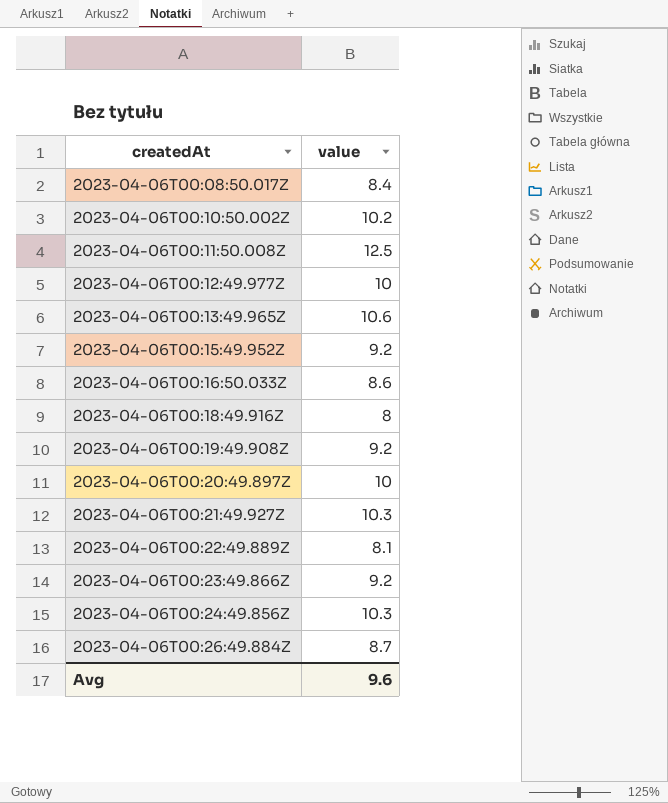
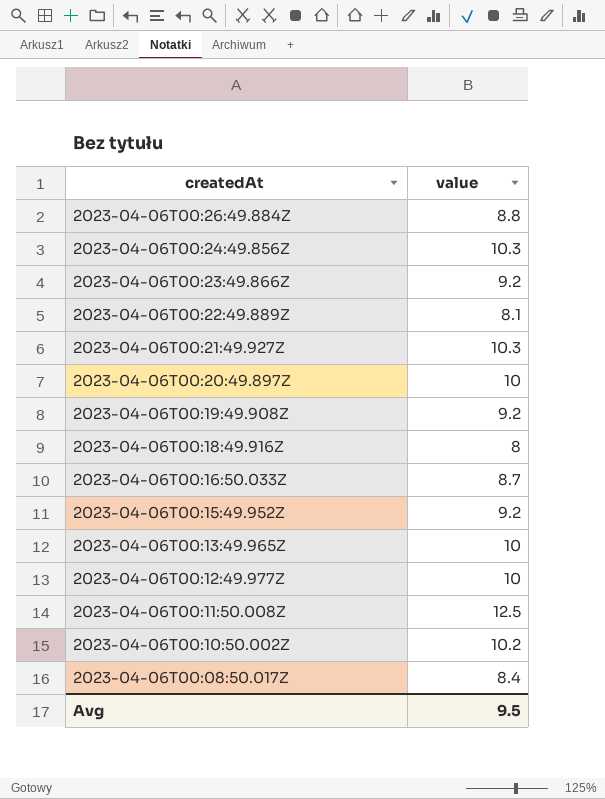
row order: createdAt ascending -> createdAt descending
2023-04-06T00:26:49.884Z | value: 8.7 -> 8.8
2023-04-06T00:16:50.033Z | value: 8.6 -> 8.7
2023-04-06T00:13:49.965Z | value: 10.6 -> 10
Avg | value: 9.6 -> 9.5

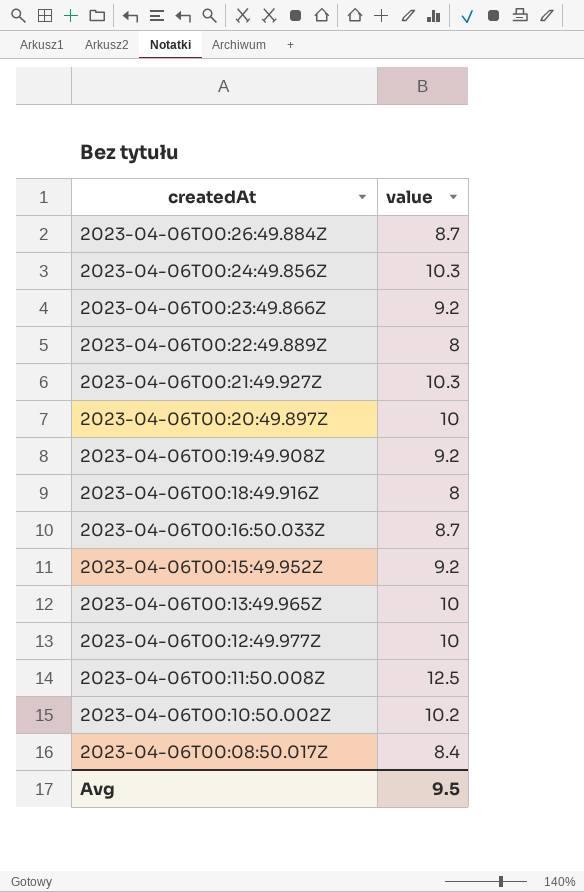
2023-04-06T00:26:49.884Z | value: 8.8 -> 8.7
2023-04-06T00:22:49.889Z | value: 8.1 -> 8

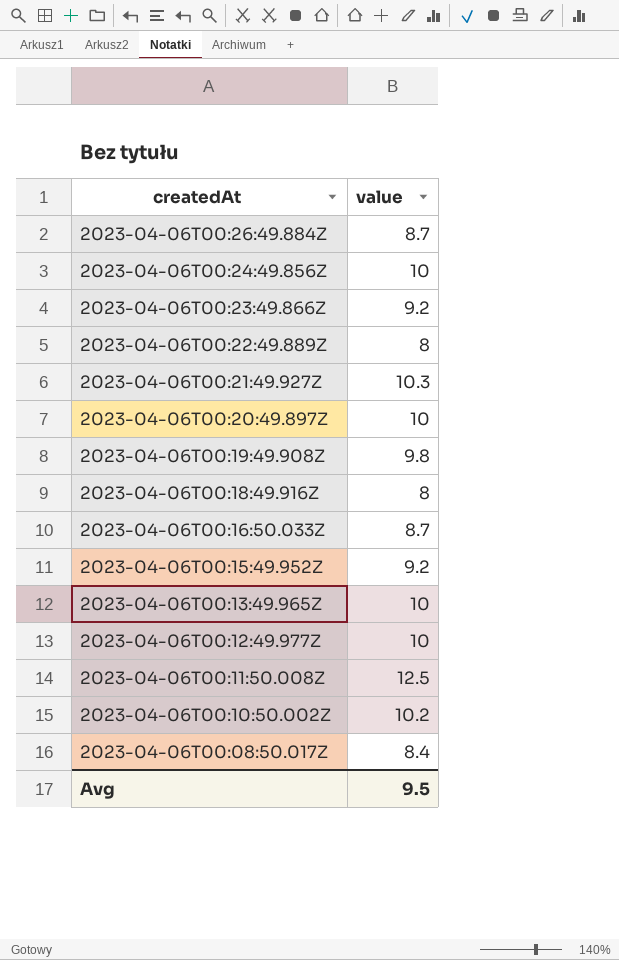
2023-04-06T00:24:49.856Z | value: 10.3 -> 10
2023-04-06T00:19:49.908Z | value: 9.2 -> 9.8

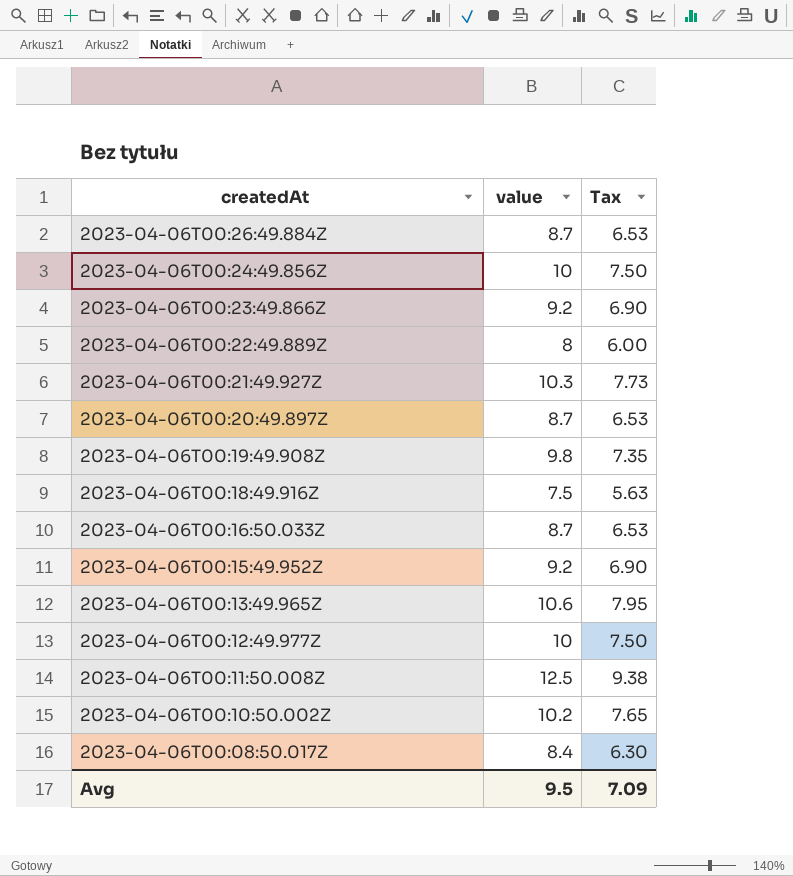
column Tax | formula: none -> [value] * 0.75
2023-04-06T00:20:49.897Z | value: 10 -> 8.7
2023-04-06T00:18:49.916Z | value: 8 -> 7.5
2023-04-06T00:13:49.965Z | value: 10 -> 10.6

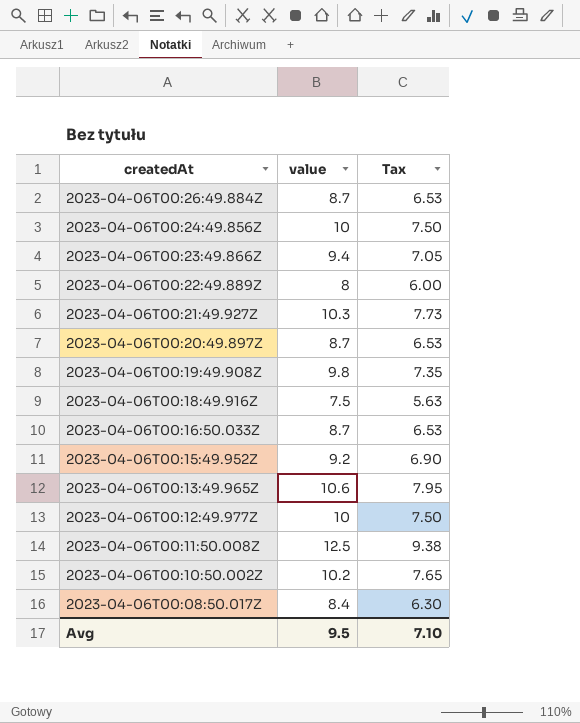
2023-04-06T00:23:49.866Z | value: 9.2 -> 9.4
2023-04-06T00:23:49.866Z | Tax: 6.90 -> 7.05
Avg | Tax: 7.09 -> 7.10

